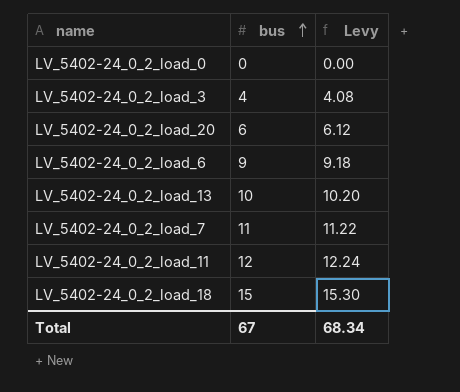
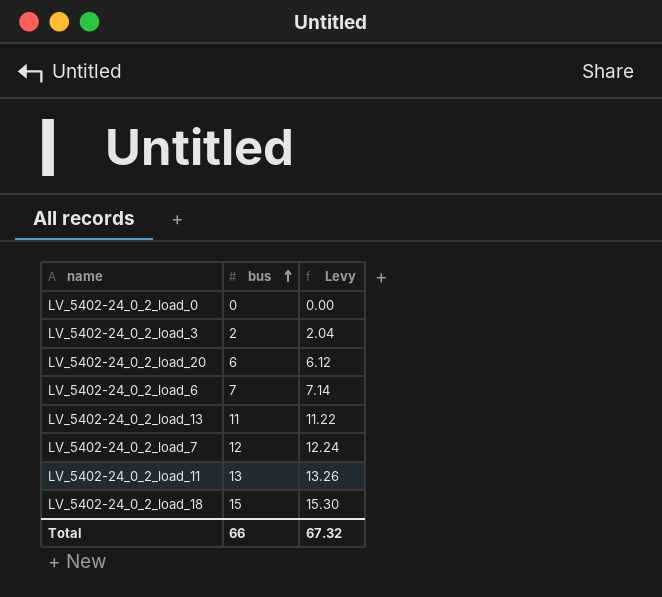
LV_5402-24_0_2_load_3 | bus: 4 -> 2
LV_5402-24_0_2_load_3 | Levy: 4.08 -> 2.04
LV_5402-24_0_2_load_6 | bus: 9 -> 7
LV_5402-24_0_2_load_6 | Levy: 9.18 -> 7.14
LV_5402-24_0_2_load_13 | bus: 10 -> 11
LV_5402-24_0_2_load_13 | Levy: 10.20 -> 11.22
LV_5402-24_0_2_load_7 | bus: 11 -> 12
LV_5402-24_0_2_load_7 | Levy: 11.22 -> 12.24
LV_5402-24_0_2_load_11 | bus: 12 -> 13
LV_5402-24_0_2_load_11 | Levy: 12.24 -> 13.26
Total | bus: 67 -> 66
Total | Levy: 68.34 -> 67.32

